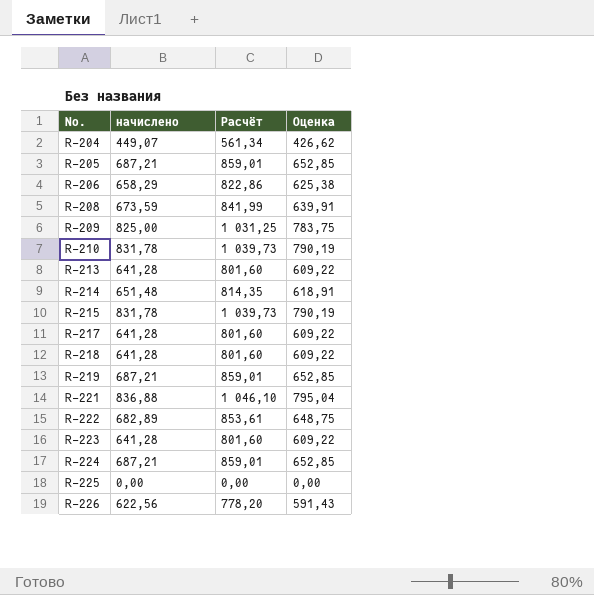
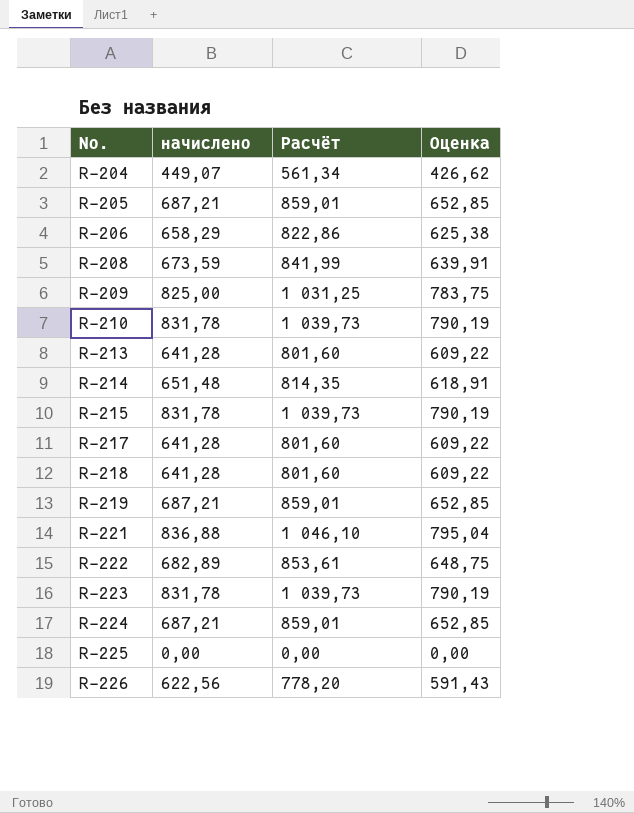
R-223 | начислено: 641,28 -> 831,78
R-223 | Расчёт: 801,60 -> 1 039,73
R-223 | Оценка: 609,22 -> 790,19

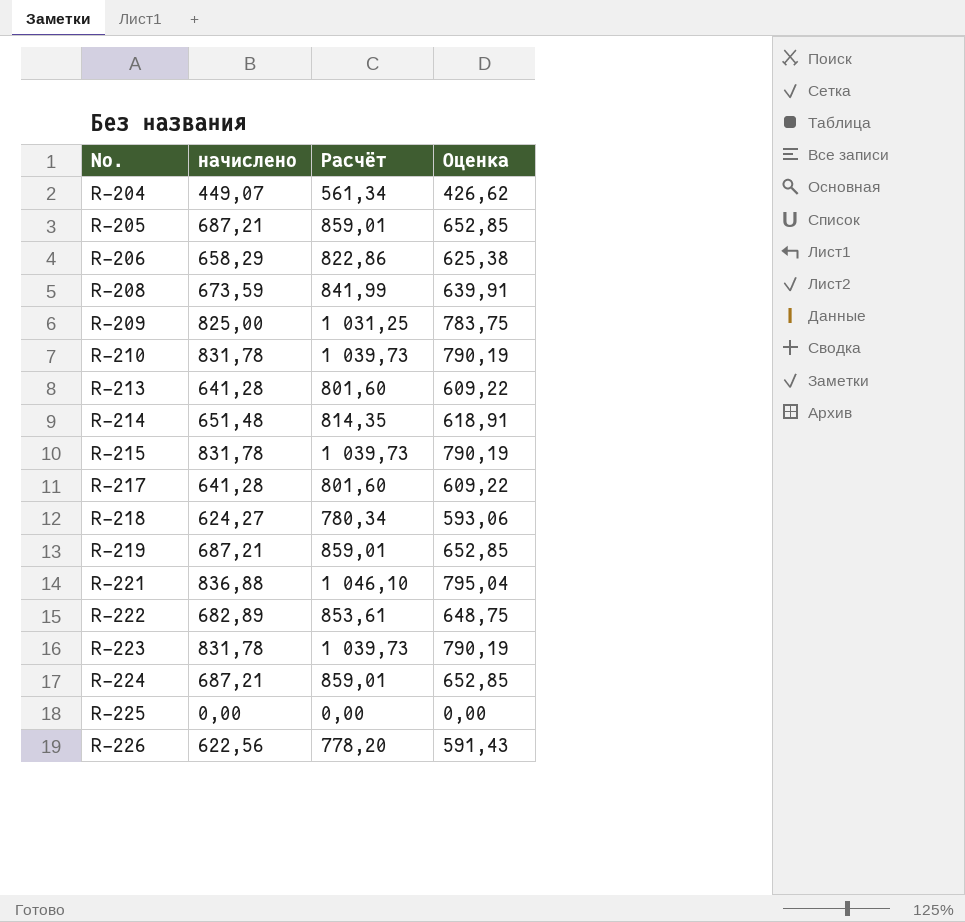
R-218 | начислено: 641,28 -> 624,27
R-218 | Расчёт: 801,60 -> 780,34
R-218 | Оценка: 609,22 -> 593,06

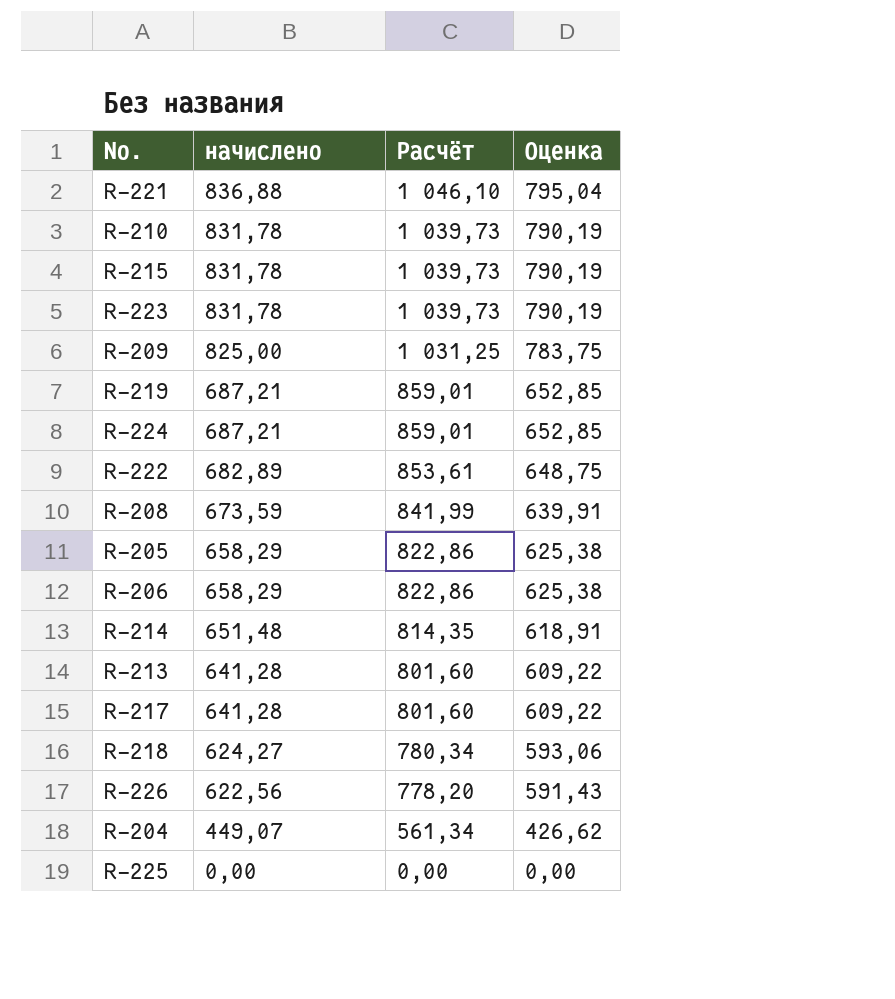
row order: No. ascending -> начислено descending
R-205 | начислено: 687,21 -> 658,29
R-205 | Расчёт: 859,01 -> 822,86
R-205 | Оценка: 652,85 -> 625,38

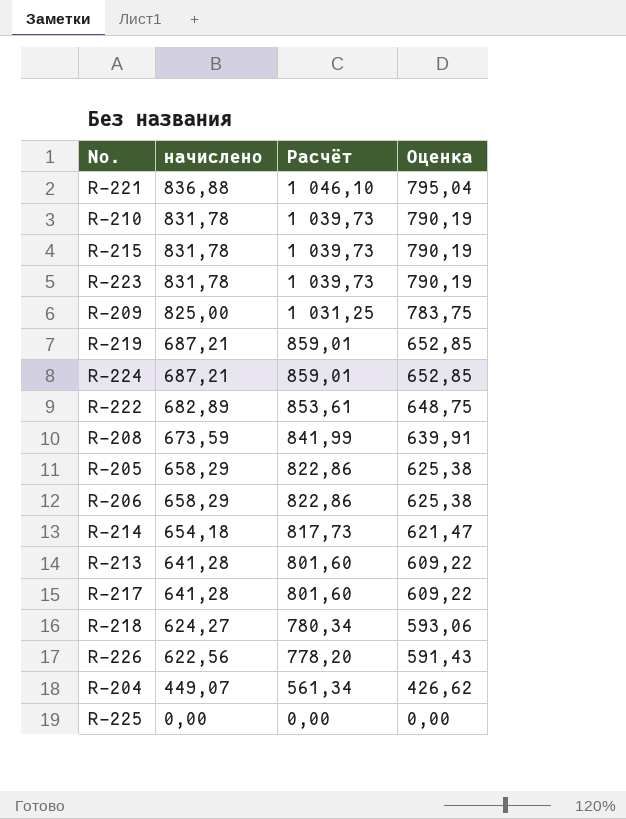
R-214 | начислено: 651,48 -> 654,18
R-214 | Расчёт: 814,35 -> 817,73
R-214 | Оценка: 618,91 -> 621,47

